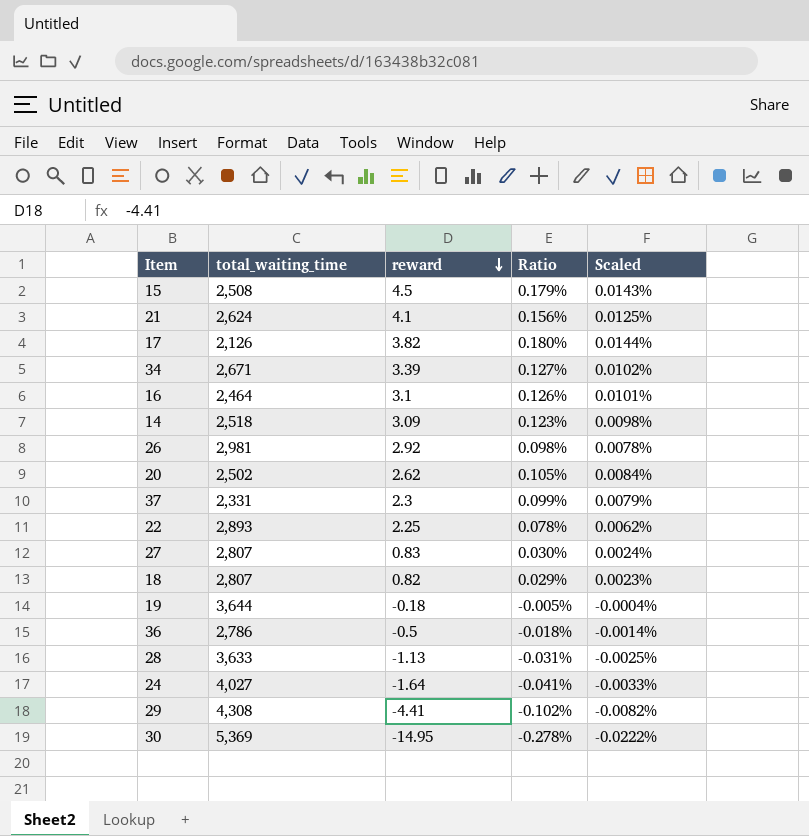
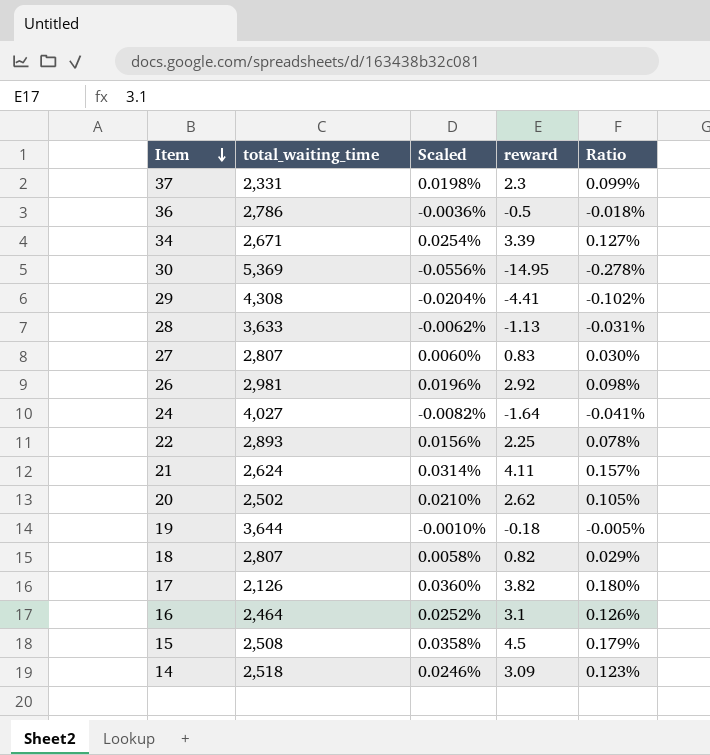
row order: reward descending -> Item descending
column Scaled | formula: [Ratio] * 0.08 -> [Ratio] * 0.2
column Scaled | position: 5 -> 3
21 | reward: 4.1 -> 4.11
21 | Ratio: 0.156% -> 0.157%

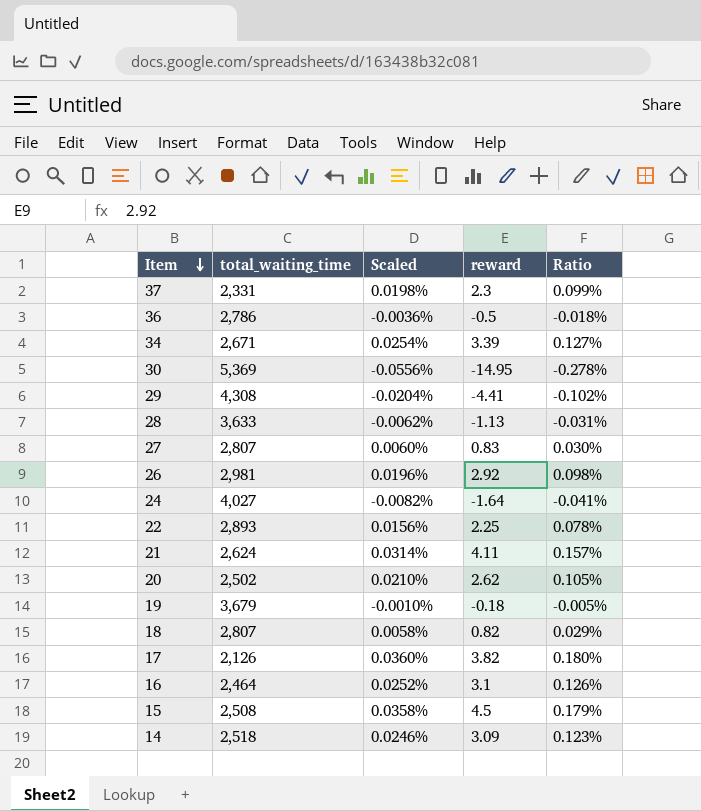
19 | total_waiting_time: 3,644 -> 3,679

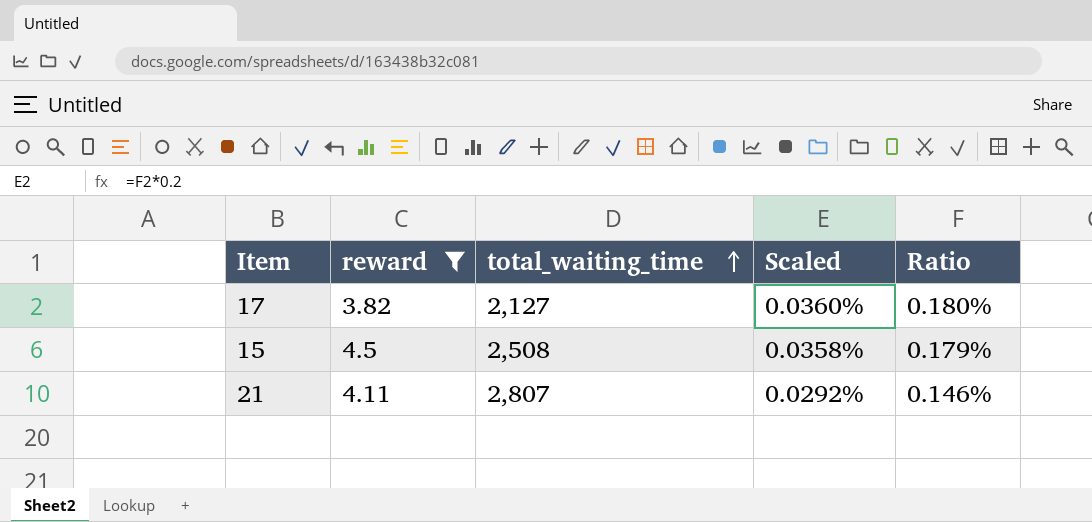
filter: none -> reward >= 3.82
row order: Item descending -> total_waiting_time ascending
column reward | position: 4 -> 2
17 | total_waiting_time: 2,126 -> 2,127
21 | total_waiting_time: 2,624 -> 2,807
21 | Scaled: 0.0314% -> 0.0292%
21 | Ratio: 0.157% -> 0.146%

